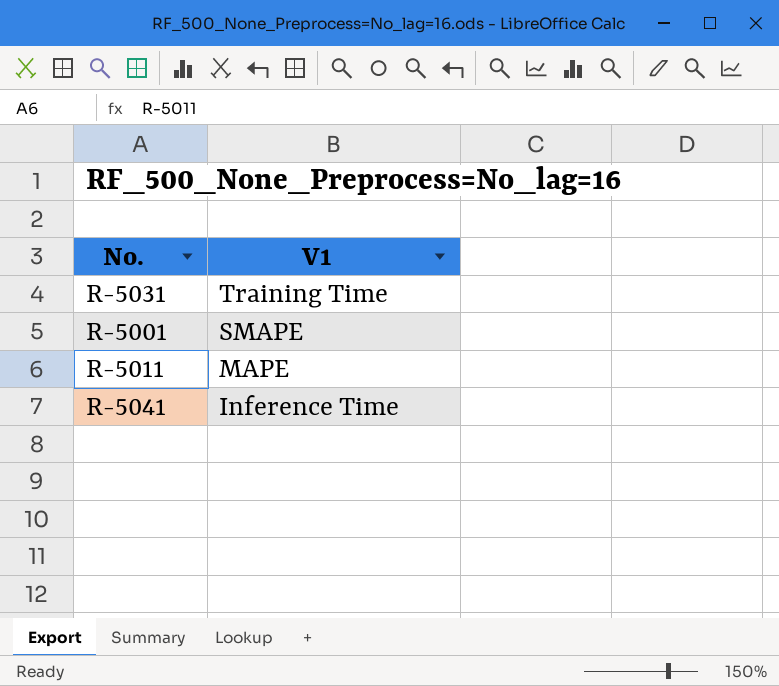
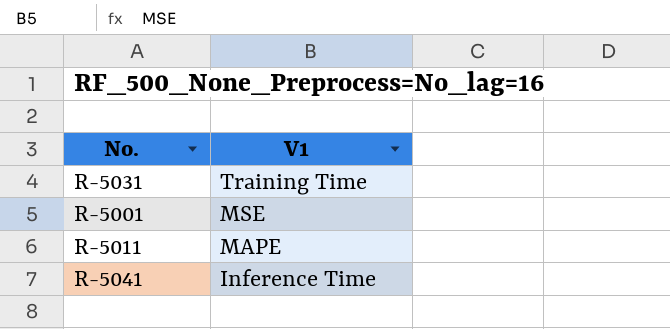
R-5001 | V1: SMAPE -> MSE

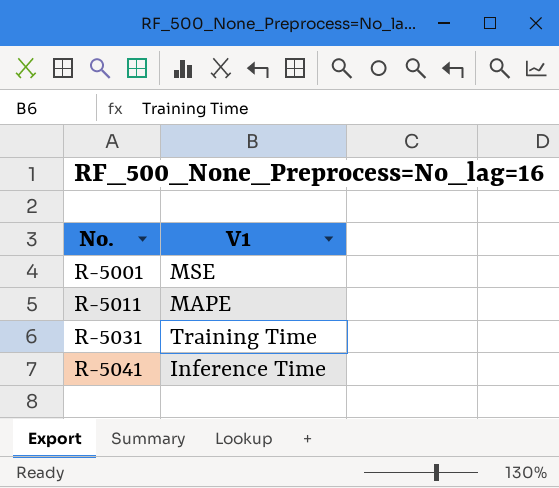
row order: V1 descending -> No. ascending

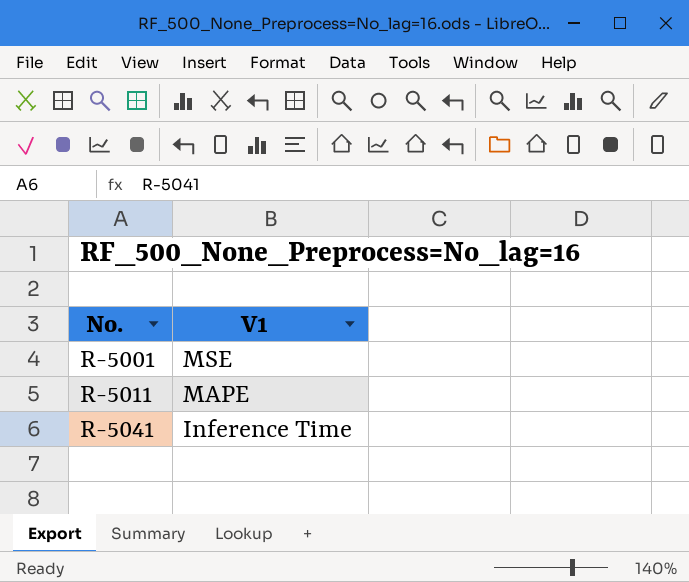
row R-5031: Training Time -> none

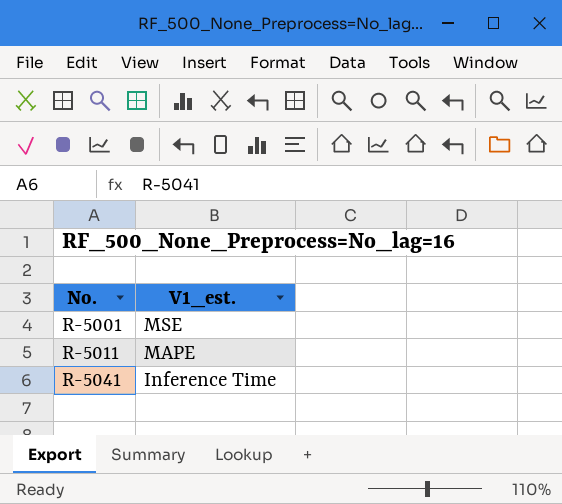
column name: V1 -> V1_est.

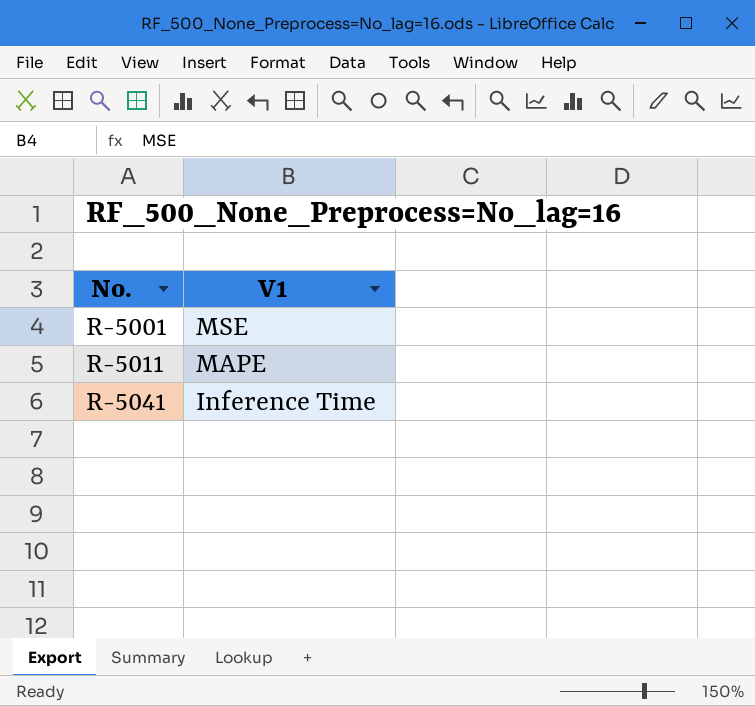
column name: V1_est. -> V1

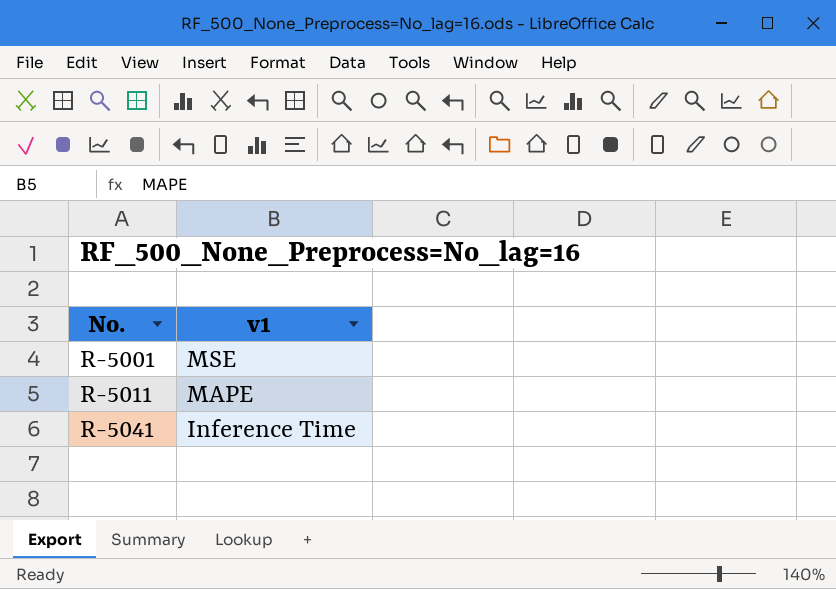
column name: V1 -> v1

